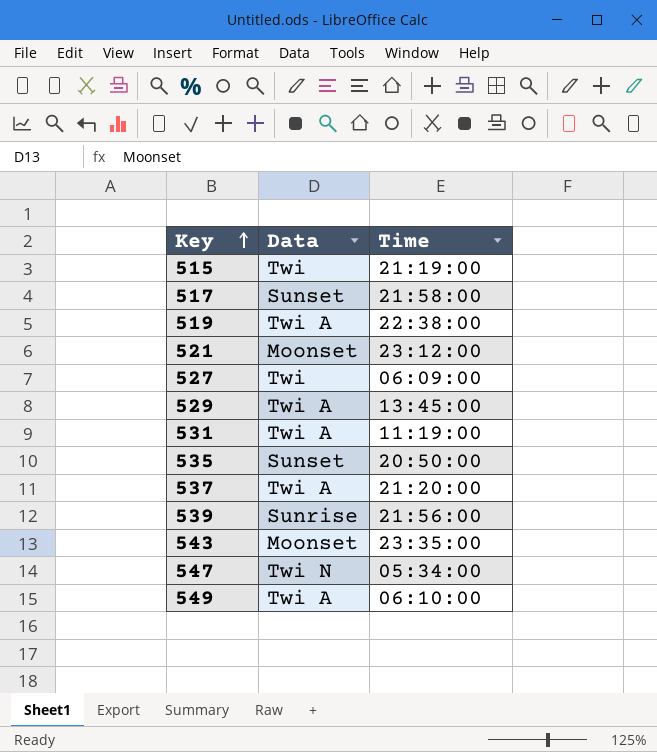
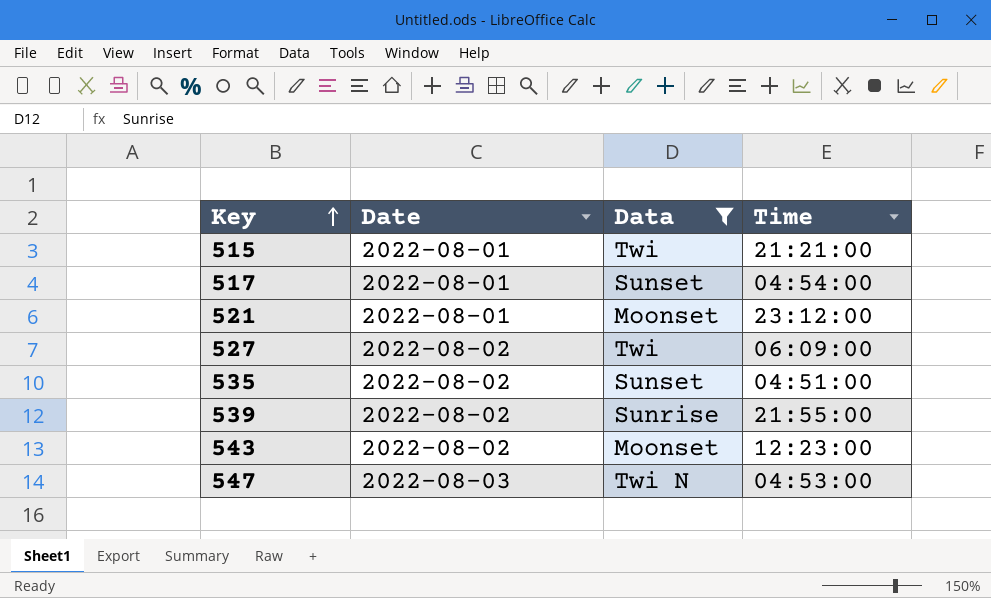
filter: none -> Data != Twi A
column Date | position: none -> 2
515 | Time: 21:19:00 -> 21:21:00
517 | Time: 21:58:00 -> 04:54:00
535 | Time: 20:50:00 -> 04:51:00
539 | Time: 21:56:00 -> 21:55:00
543 | Time: 23:35:00 -> 12:23:00
547 | Time: 05:34:00 -> 04:53:00

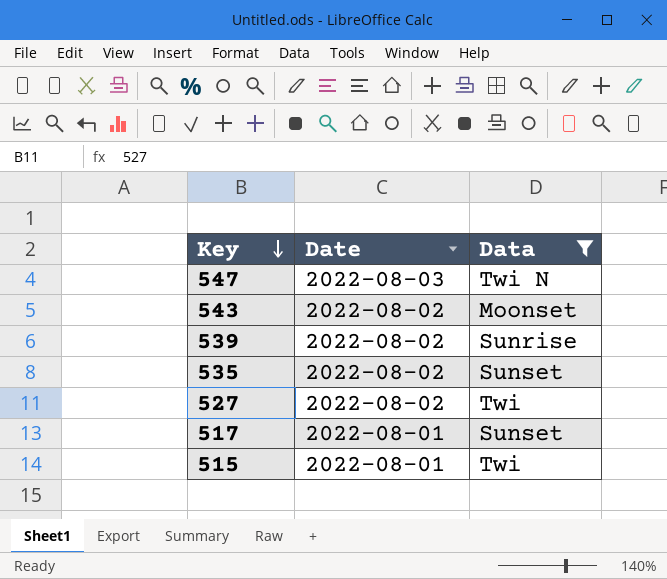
row order: Key ascending -> Key descending
column Time | position: 4 -> none
row 521: 2022-08-01 | Moonset | 23:12:00 -> none

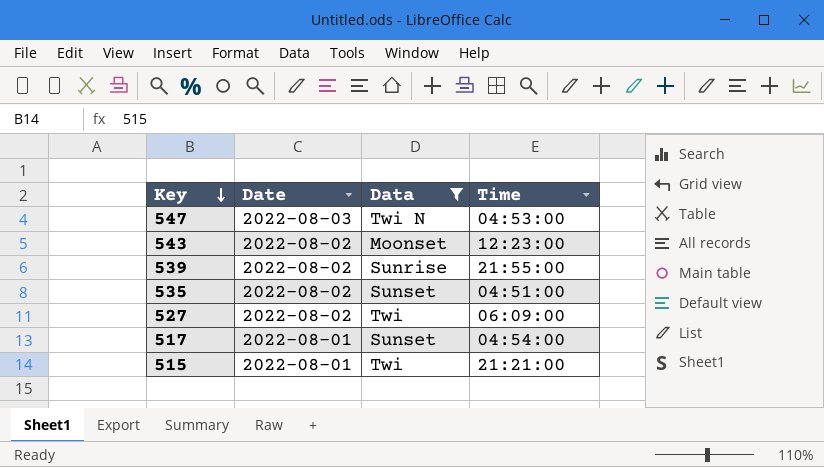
column Time | position: none -> 4

